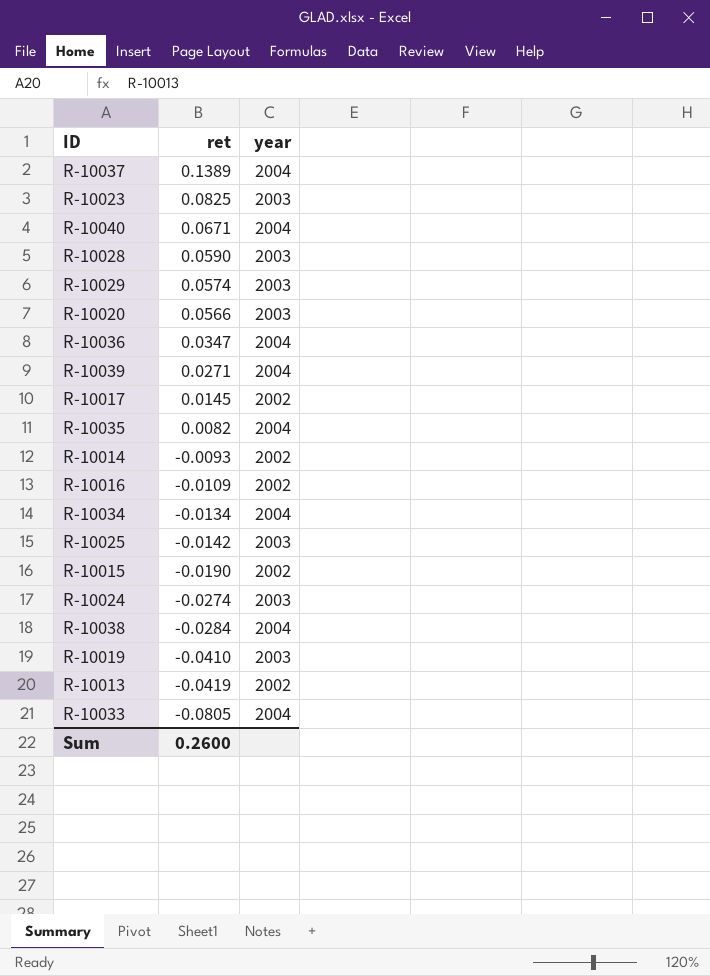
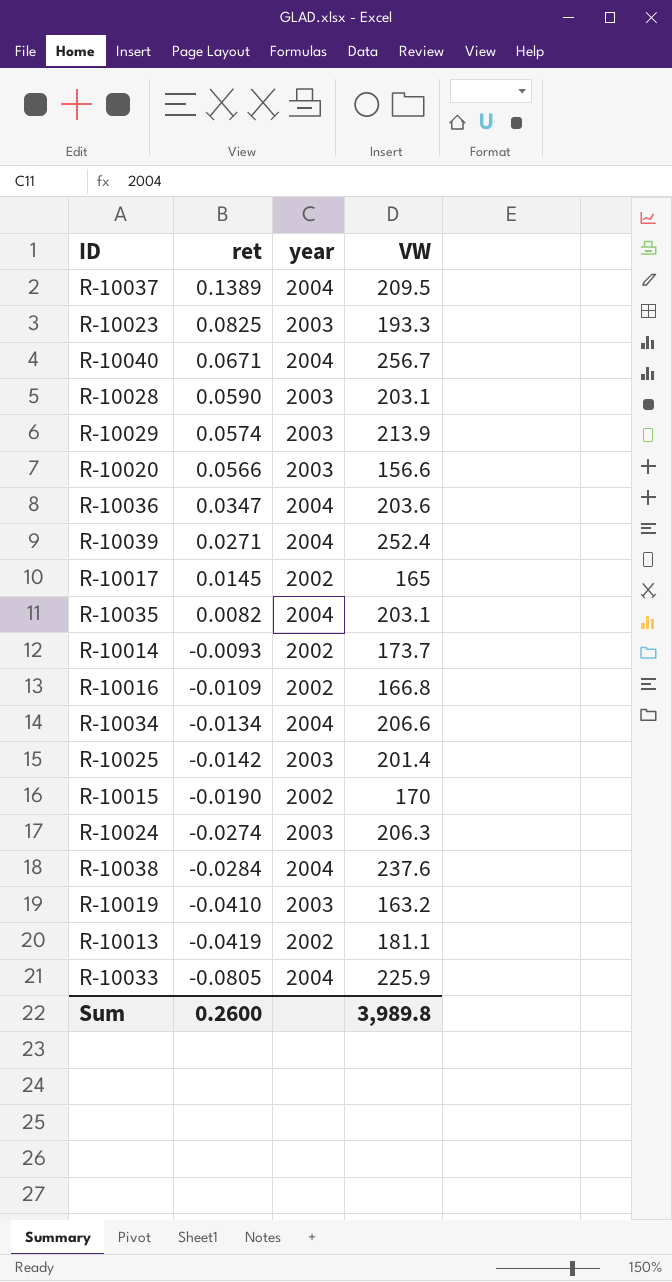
column VW | position: none -> 4

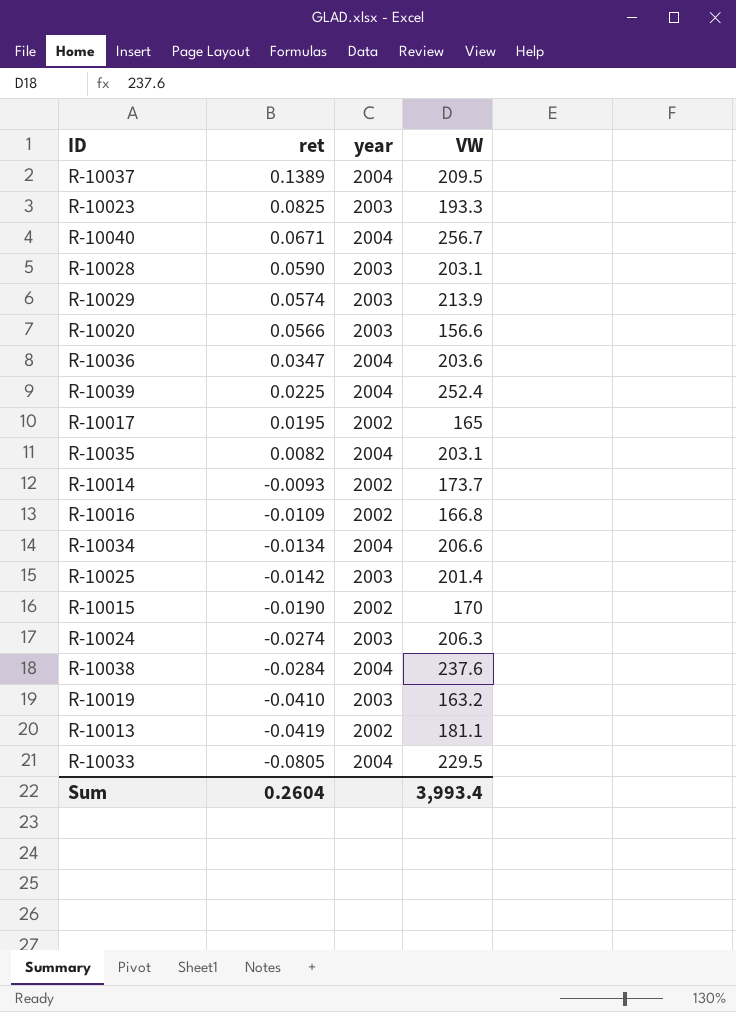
R-10039 | ret: 0.0271 -> 0.0225
R-10017 | ret: 0.0145 -> 0.0195
R-10033 | VW: 225.9 -> 229.5
Sum | ret: 0.2600 -> 0.2604
Sum | VW: 3,989.8 -> 3,993.4

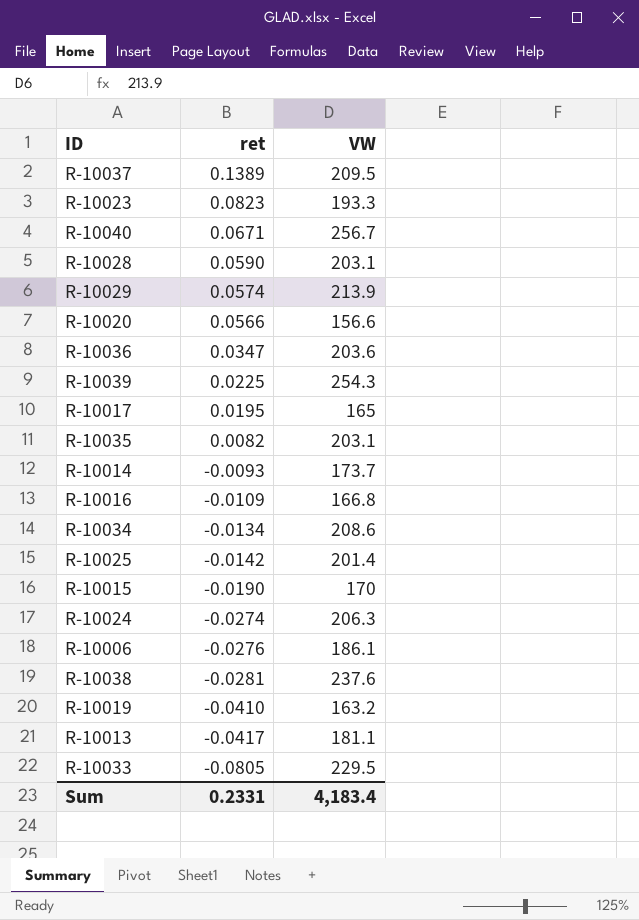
column year | position: 3 -> none
R-10023 | ret: 0.0825 -> 0.0823
R-10039 | VW: 252.4 -> 254.3
R-10034 | VW: 206.6 -> 208.6
row R-10006: none -> -0.0276 | 186.1
R-10038 | ret: -0.0284 -> -0.0281
R-10013 | ret: -0.0419 -> -0.0417
Sum | ret: 0.2604 -> 0.2331
Sum | VW: 3,993.4 -> 4,183.4

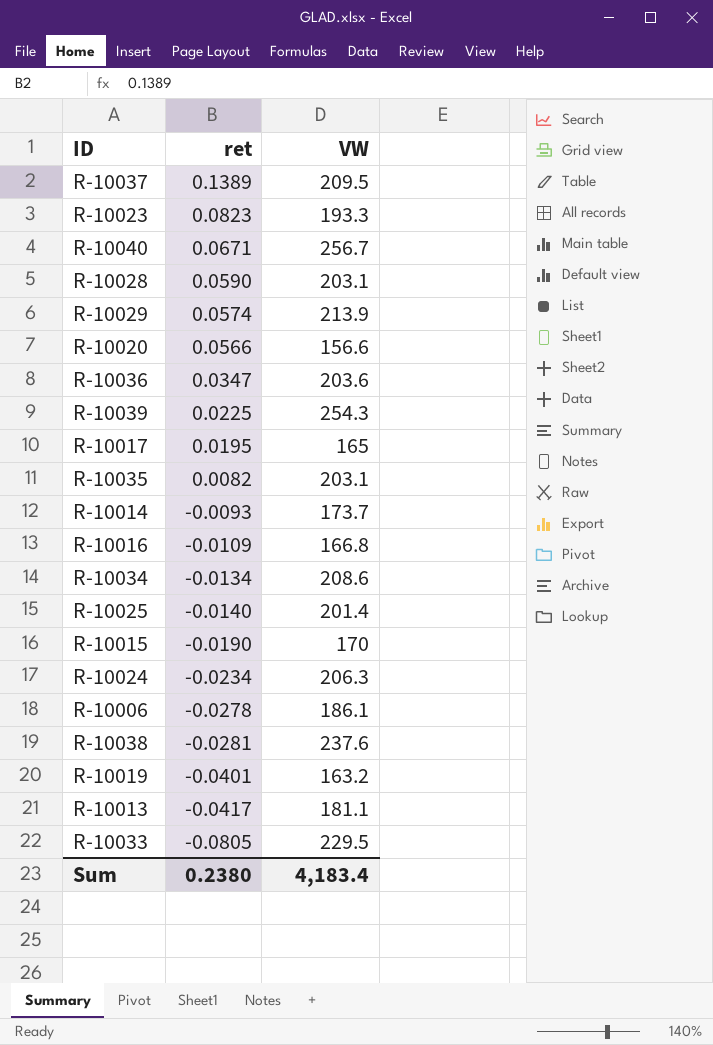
R-10025 | ret: -0.0142 -> -0.0140
R-10024 | ret: -0.0274 -> -0.0234
R-10006 | ret: -0.0276 -> -0.0278
R-10019 | ret: -0.0410 -> -0.0401
Sum | ret: 0.2331 -> 0.2380

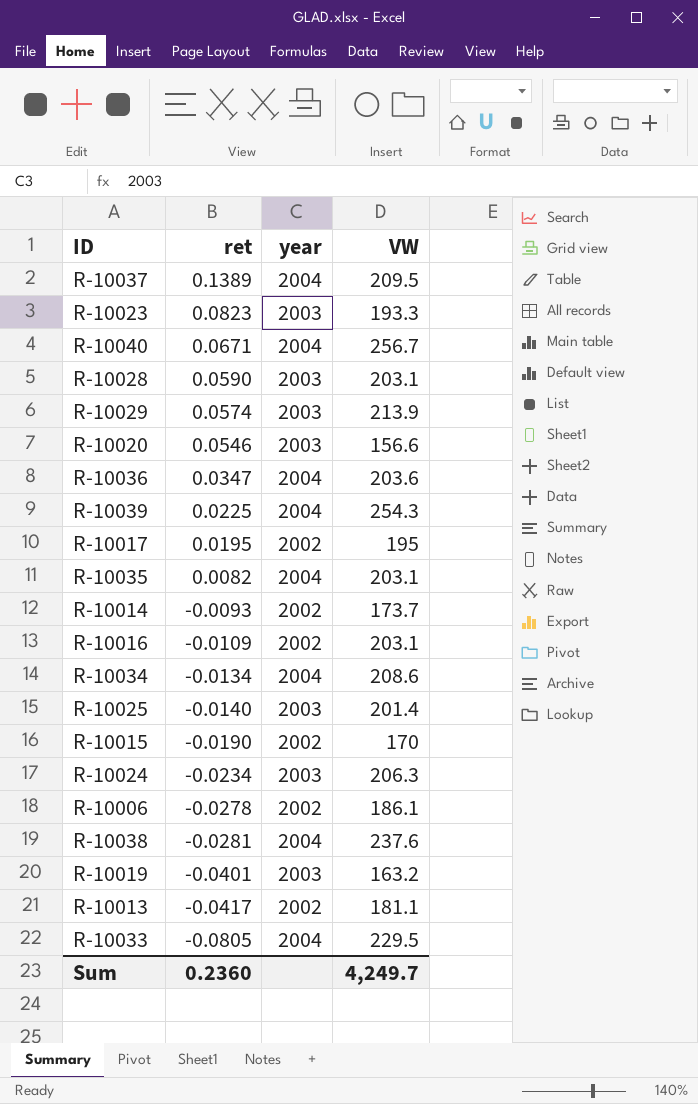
column year | position: none -> 3
R-10020 | ret: 0.0566 -> 0.0546
R-10017 | VW: 165 -> 195
R-10016 | VW: 166.8 -> 203.1
Sum | ret: 0.2380 -> 0.2360
Sum | VW: 4,183.4 -> 4,249.7

